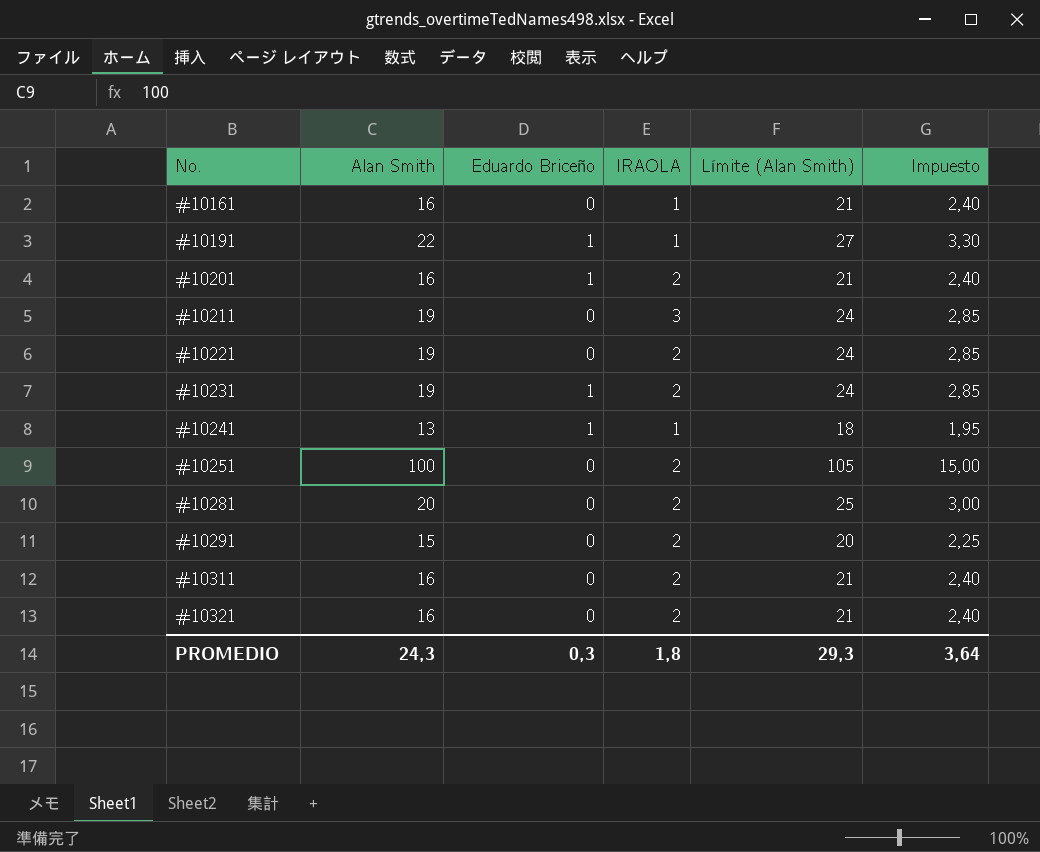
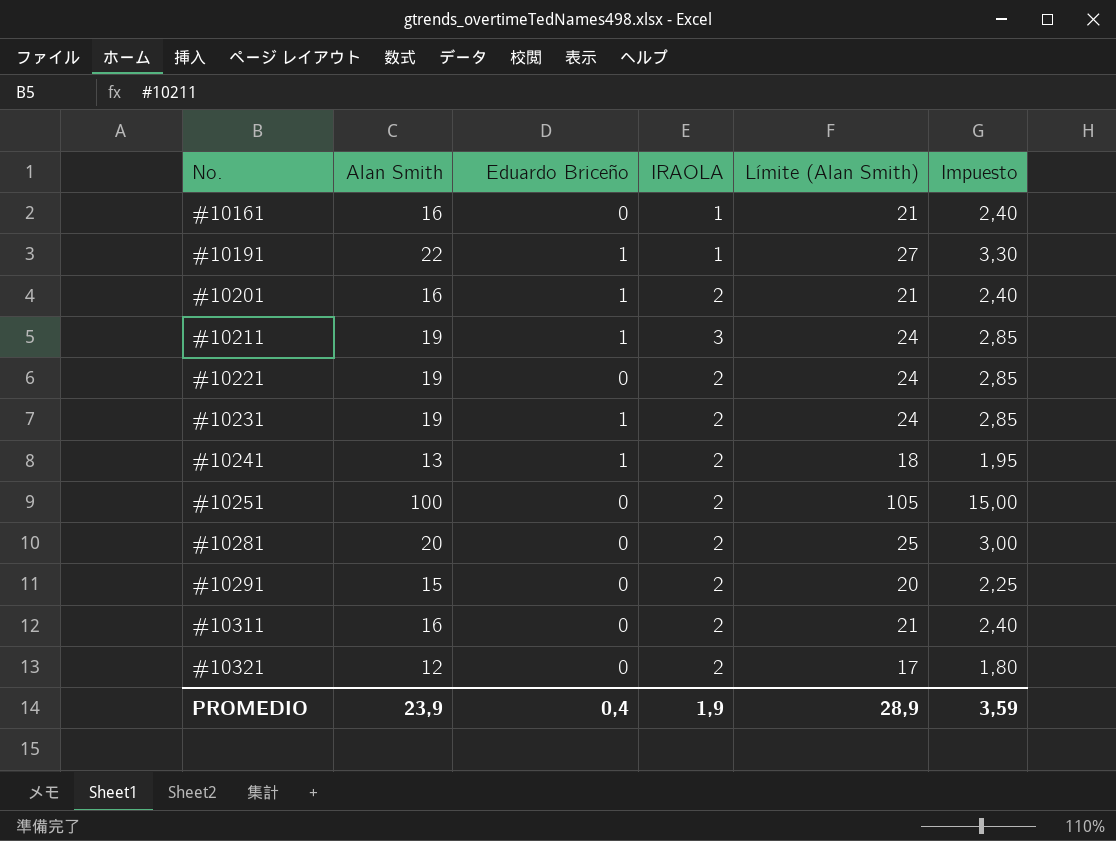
#10211 | Eduardo Briceño: 0 -> 1
#10241 | IRAOLA: 1 -> 2
#10321 | Alan Smith: 16 -> 12
#10321 | Límite (Alan Smith): 21 -> 17
#10321 | Impuesto: 2,40 -> 1,80
PROMEDIO | Alan Smith: 24,3 -> 23,9
PROMEDIO | Eduardo Briceño: 0,3 -> 0,4
PROMEDIO | IRAOLA: 1,8 -> 1,9
PROMEDIO | Límite (Alan Smith): 29,3 -> 28,9
PROMEDIO | Impuesto: 3,64 -> 3,59

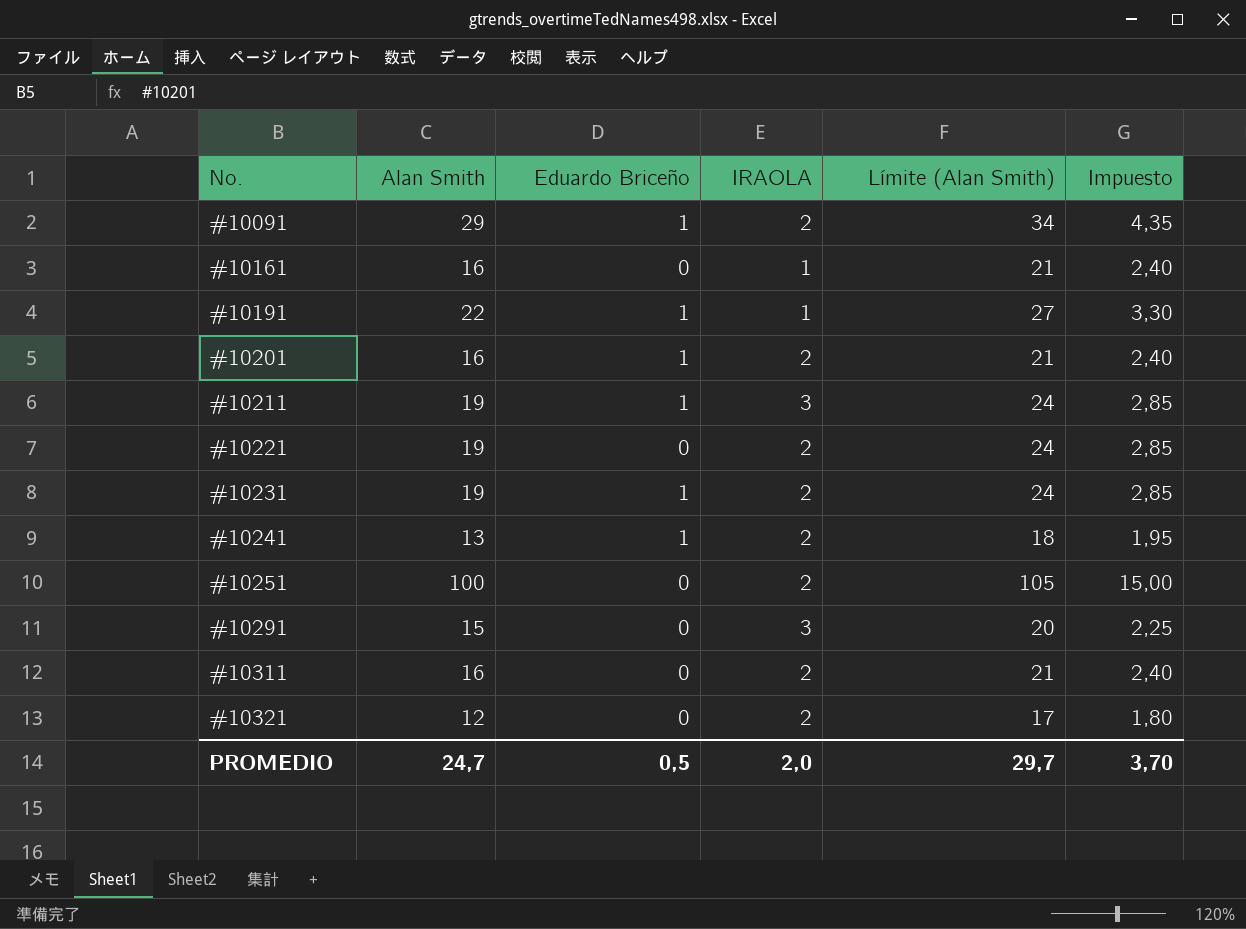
row #10281: 20 | 0 | 2 | 25 | 3,00 -> none
row #10091: none -> 29 | 1 | 2 | 34 | 4,35
#10291 | IRAOLA: 2 -> 3
PROMEDIO | Alan Smith: 23,9 -> 24,7
PROMEDIO | Eduardo Briceño: 0,4 -> 0,5
PROMEDIO | IRAOLA: 1,9 -> 2,0
PROMEDIO | Límite (Alan Smith): 28,9 -> 29,7
PROMEDIO | Impuesto: 3,59 -> 3,70

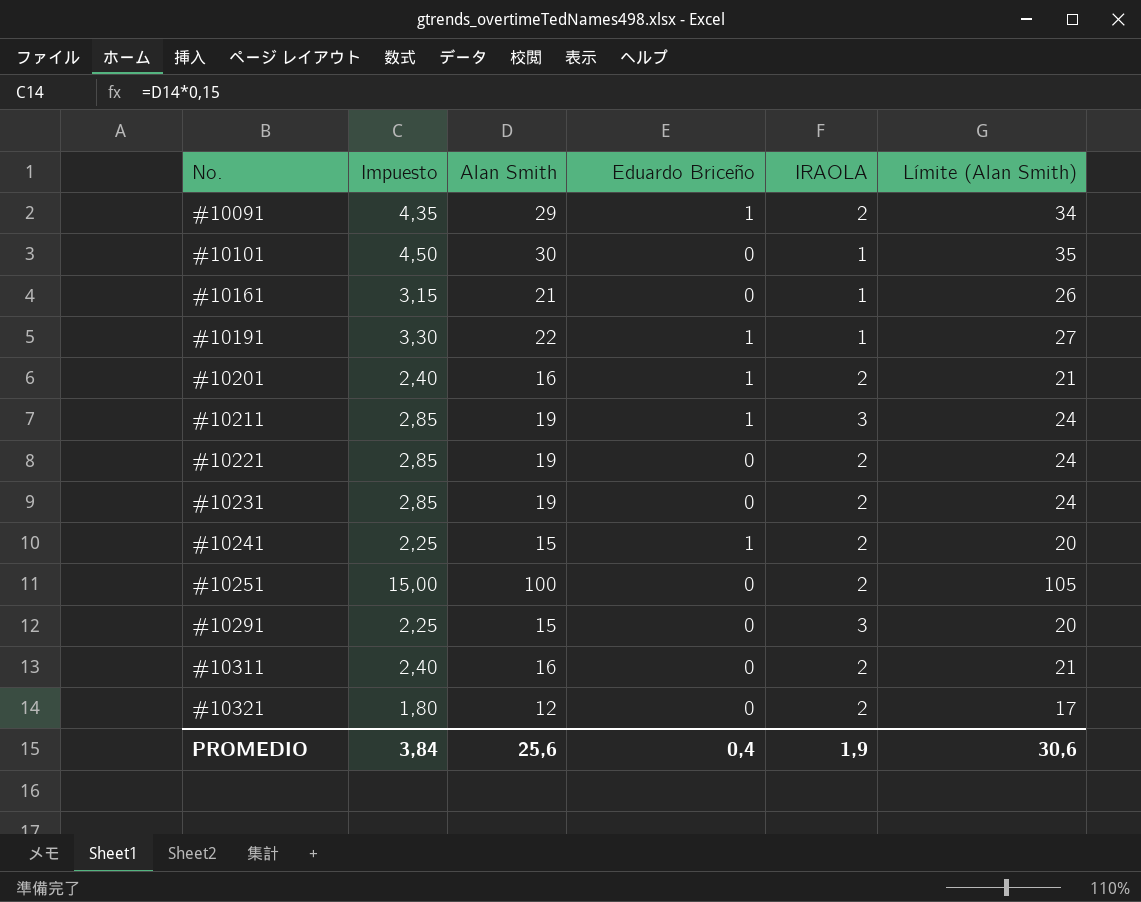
column Impuesto | position: 6 -> 2
row #10101: none -> 4,50 | 30 | 0 | 1 | 35
#10161 | Impuesto: 2,40 -> 3,15
#10161 | Alan Smith: 16 -> 21
#10161 | Límite (Alan Smith): 21 -> 26
#10231 | Eduardo Briceño: 1 -> 0
#10241 | Impuesto: 1,95 -> 2,25
#10241 | Alan Smith: 13 -> 15
#10241 | Límite (Alan Smith): 18 -> 20
PROMEDIO | Impuesto: 3,70 -> 3,84
PROMEDIO | Alan Smith: 24,7 -> 25,6
PROMEDIO | Eduardo Briceño: 0,5 -> 0,4
PROMEDIO | IRAOLA: 2,0 -> 1,9
PROMEDIO | Límite (Alan Smith): 29,7 -> 30,6

